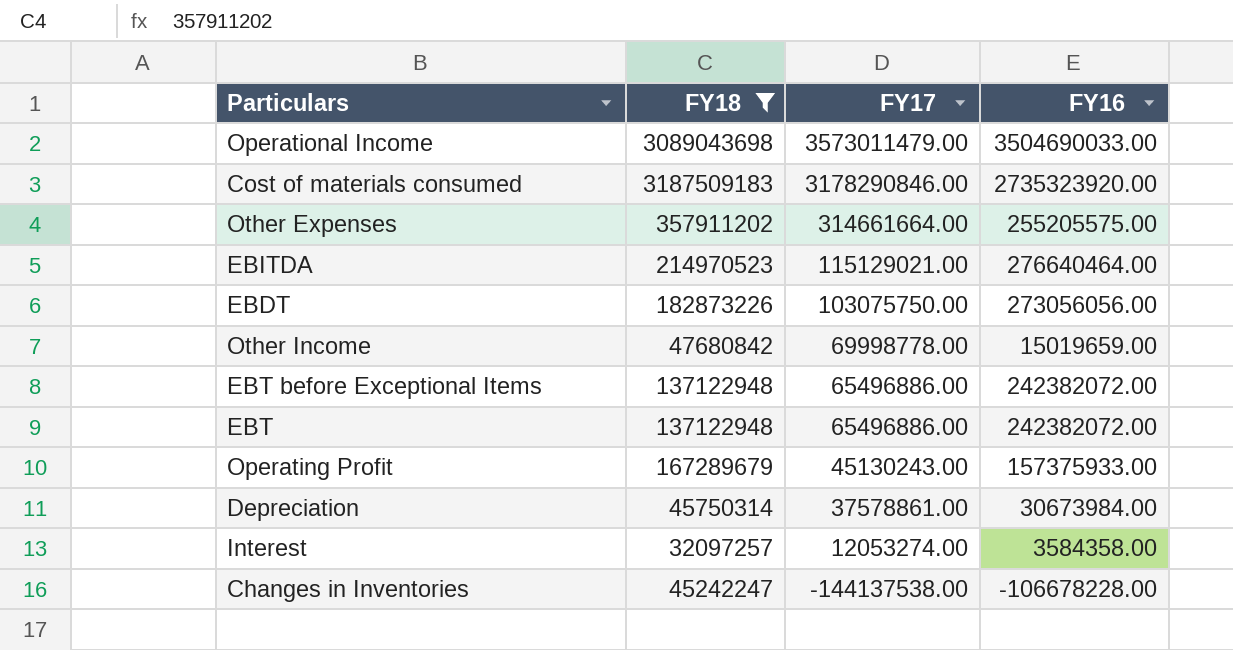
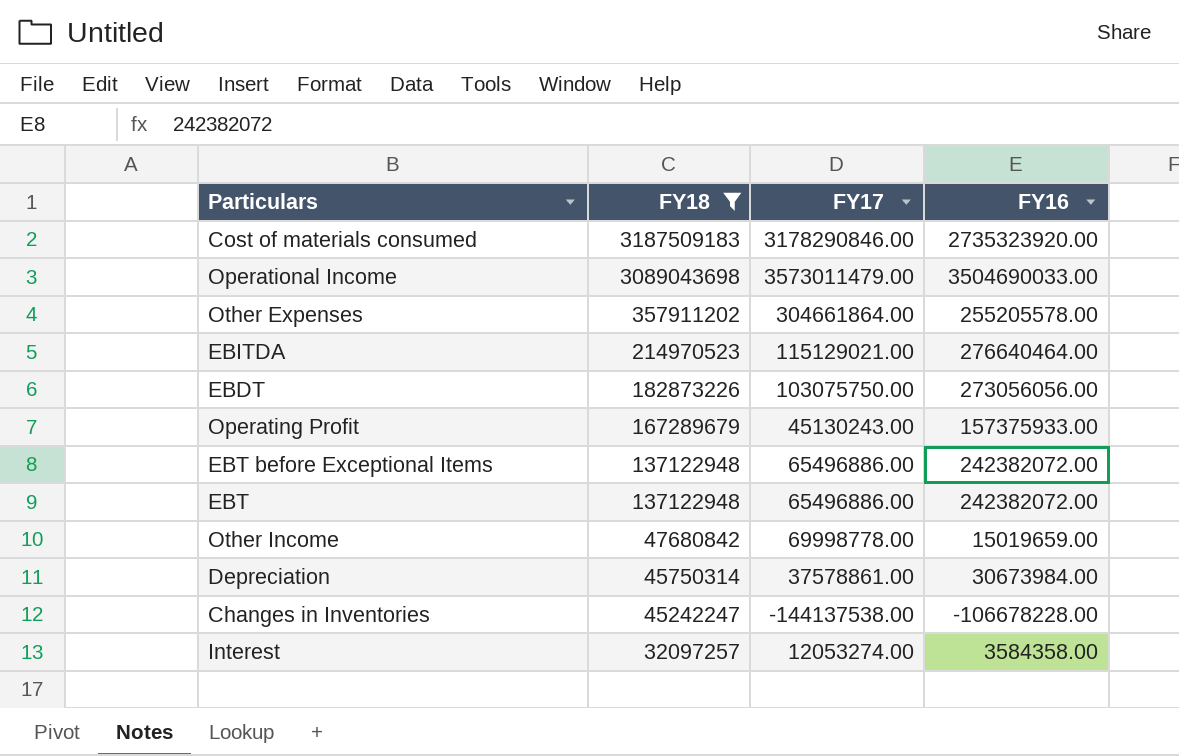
row order: FY17 descending -> FY18 descending
Other Expenses | FY17: 314661664.00 -> 304661864.00
Other Expenses | FY16: 255205575.00 -> 255205578.00

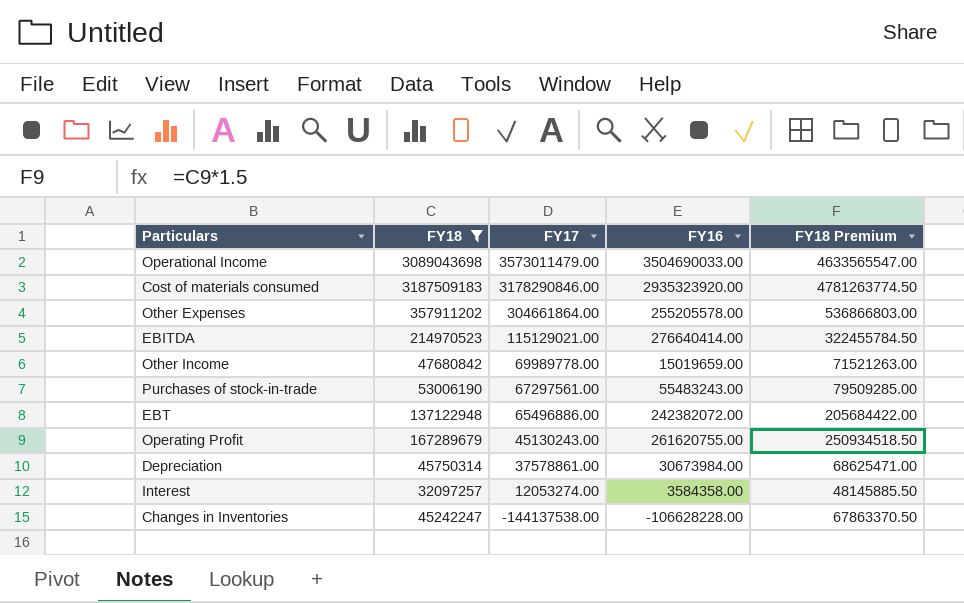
row order: FY18 descending -> FY17 descending
column FY18 Premium | formula: none -> [FY18] * 1.5
row EBDT: 182873226 | 103075750.00 | 273056056.00 -> none
row EBT before Exceptional Items: 137122948 | 65496886.00 | 242382072.00 -> none
Cost of materials consumed | FY16: 2735323920.00 -> 2935323920.00
EBITDA | FY16: 276640464.00 -> 276640414.00
Other Income | FY17: 69998778.00 -> 69989778.00
row Purchases of stock-in-trade: none -> 53006190 | 67297561.00 | 55483243.00 | 79509285.00
Operating Profit | FY16: 157375933.00 -> 261620755.00
Changes in Inventories | FY16: -106678228.00 -> -106628228.00

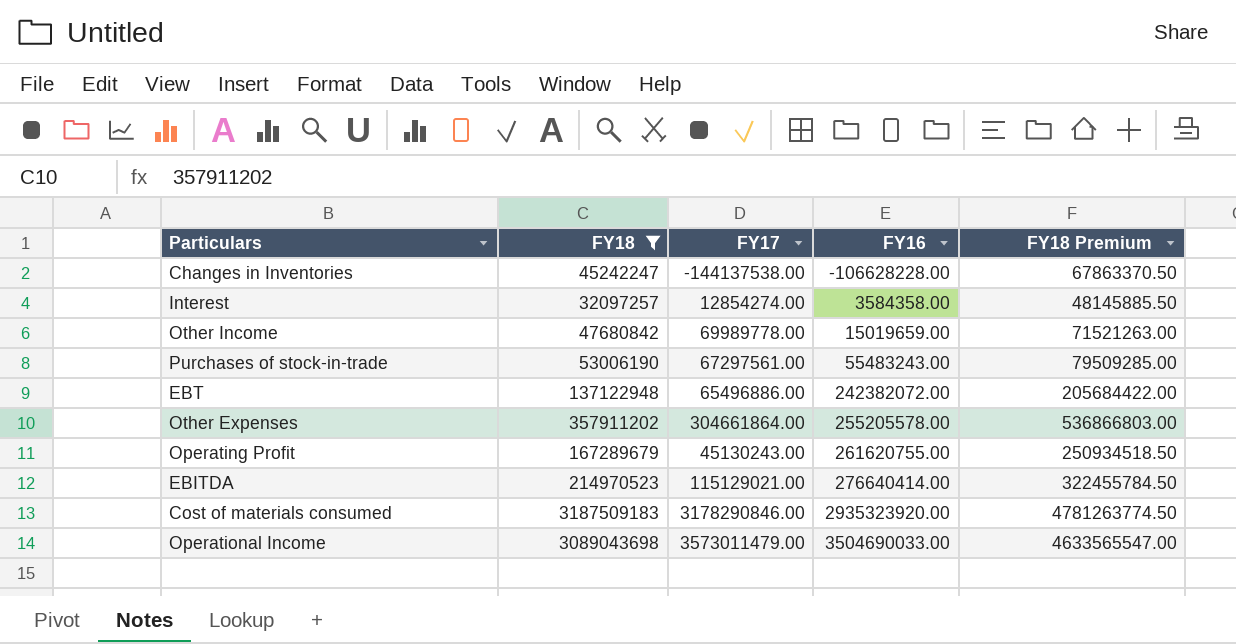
row order: FY17 descending -> FY16 ascending
row Depreciation: 45750314 | 37578861.00 | 30673984.00 | 68625471.00 -> none
Interest | FY17: 12053274.00 -> 12854274.00

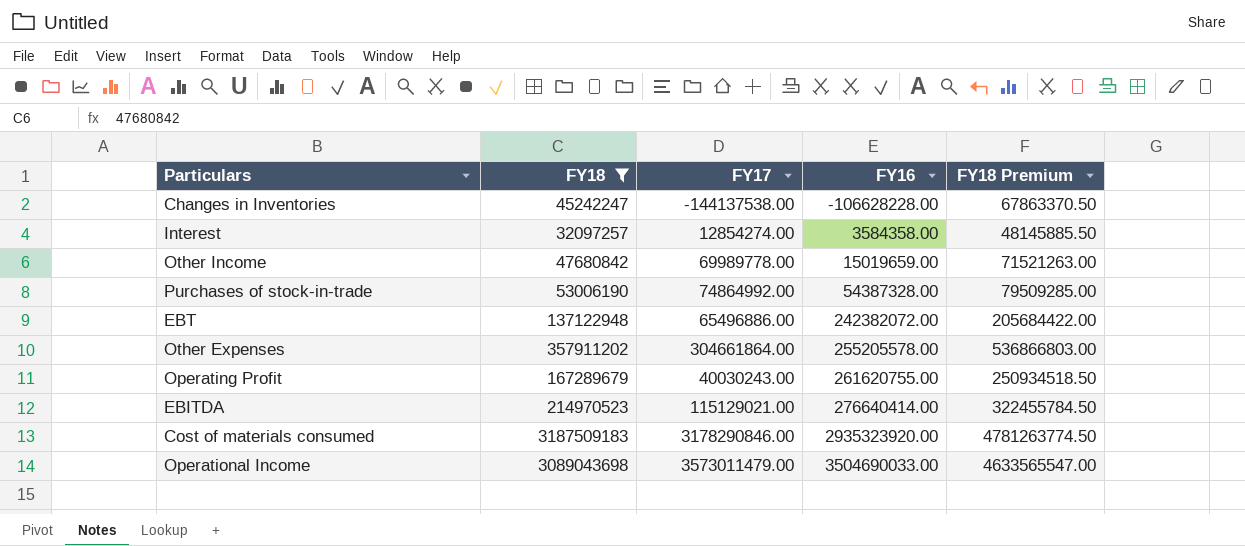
Purchases of stock-in-trade | FY17: 67297561.00 -> 74864992.00
Purchases of stock-in-trade | FY16: 55483243.00 -> 54387328.00
Operating Profit | FY17: 45130243.00 -> 40030243.00

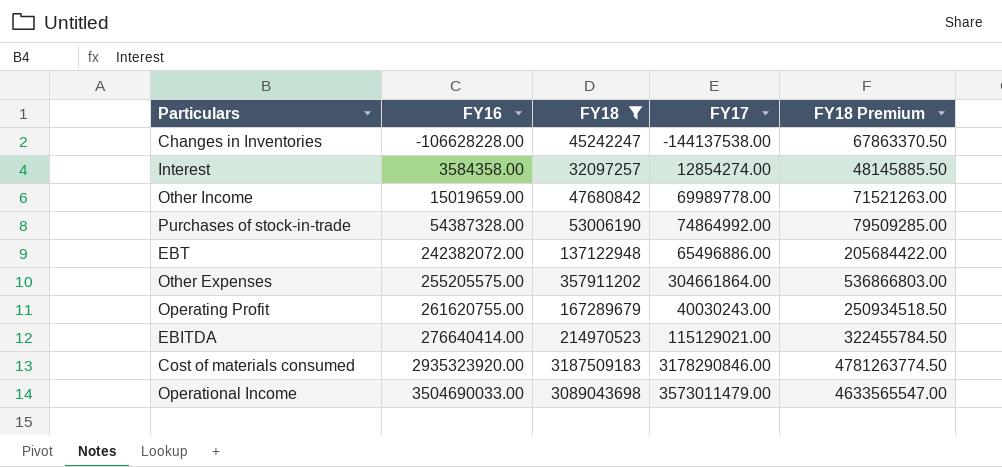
column FY16 | position: 4 -> 2
Other Expenses | FY16: 255205578.00 -> 255205575.00

